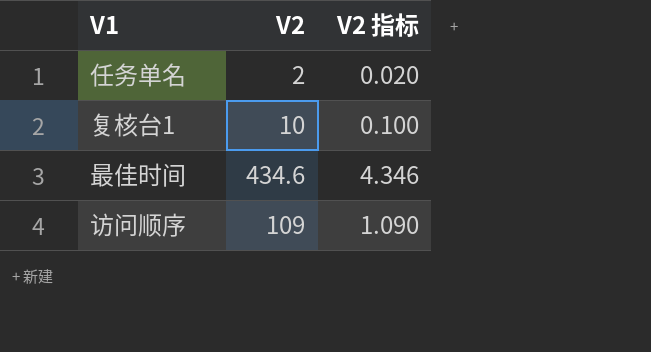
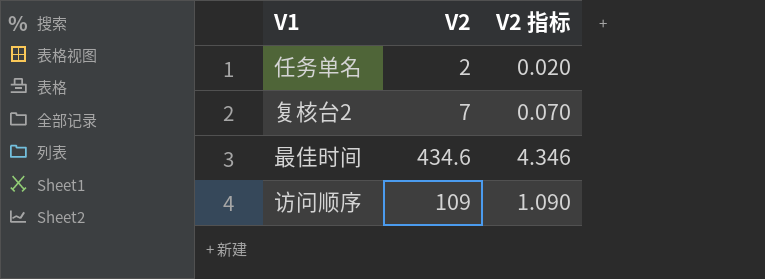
row 复核台1: 10 | 0.100 -> none
row 复核台2: none -> 7 | 0.070

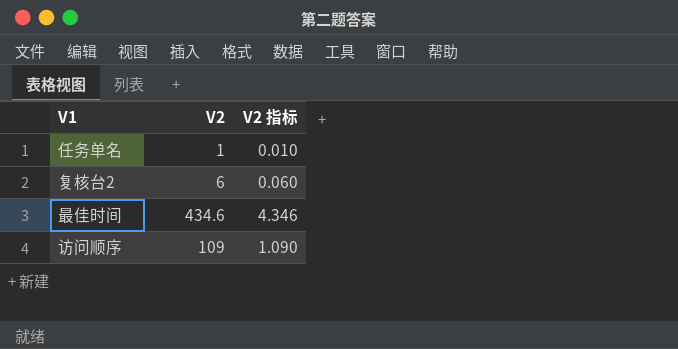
任务单名 | V2: 2 -> 1
任务单名 | V2 指标: 0.020 -> 0.010
复核台2 | V2: 7 -> 6
复核台2 | V2 指标: 0.070 -> 0.060

